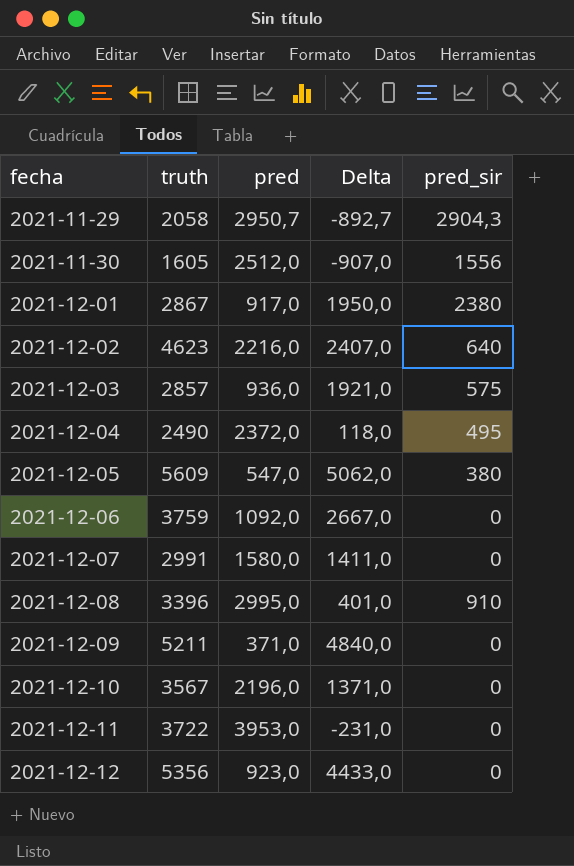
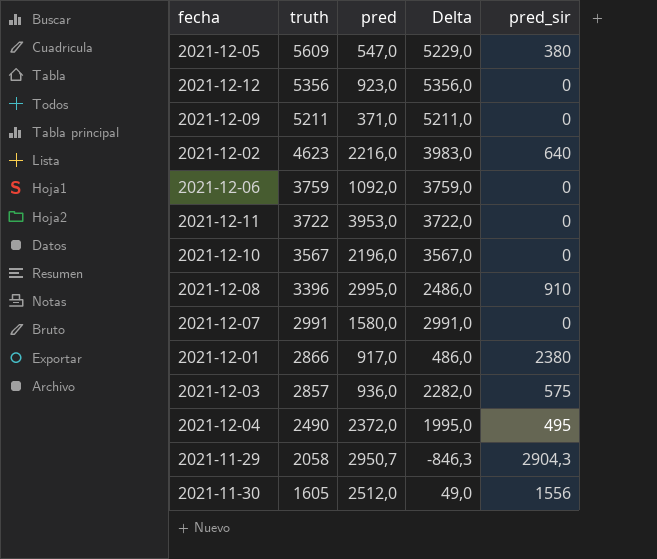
row order: fecha ascending -> truth descending
column Delta | formula: [truth] - [pred] -> [truth] - [pred_sir]
2021-12-01 | truth: 2867 -> 2866

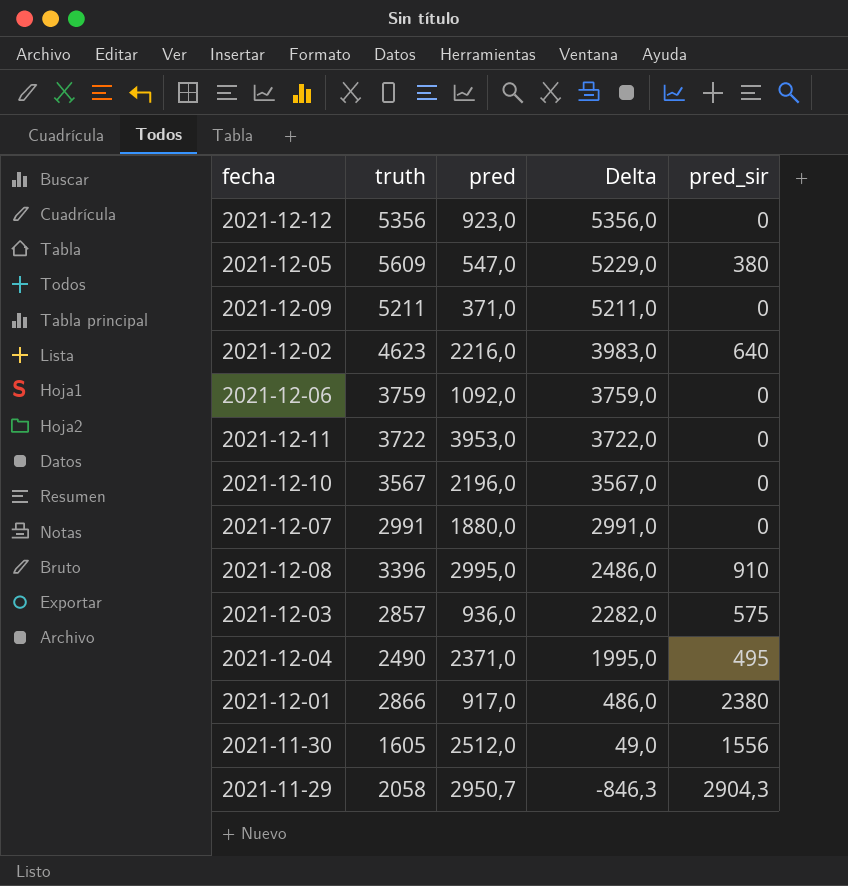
row order: truth descending -> Delta descending
2021-12-07 | pred: 1580,0 -> 1880,0
2021-12-04 | pred: 2372,0 -> 2371,0

